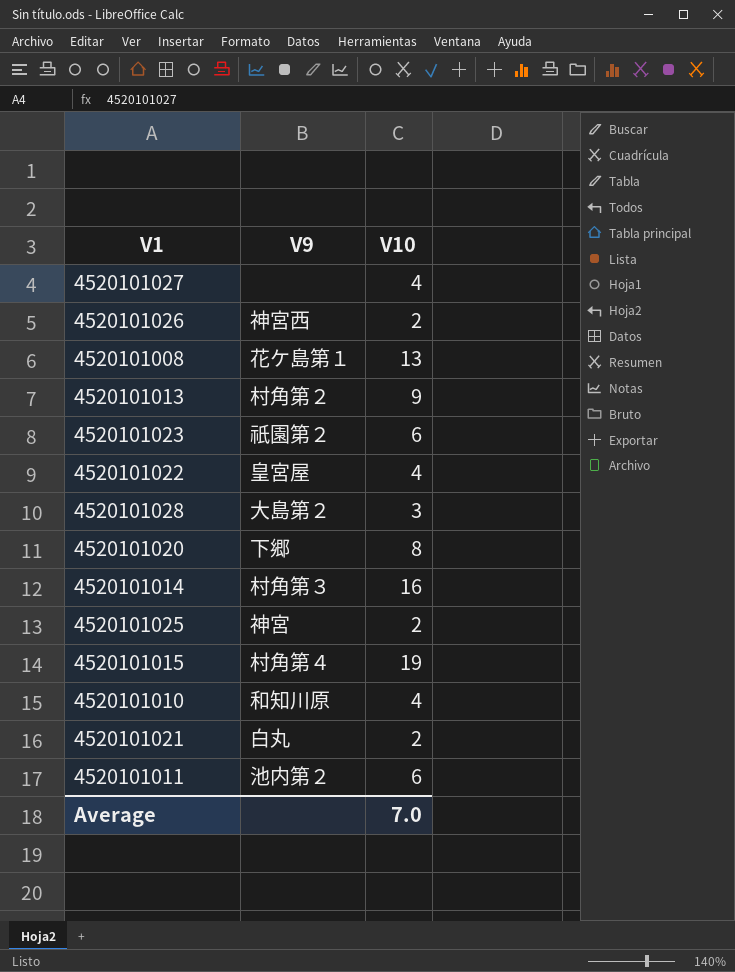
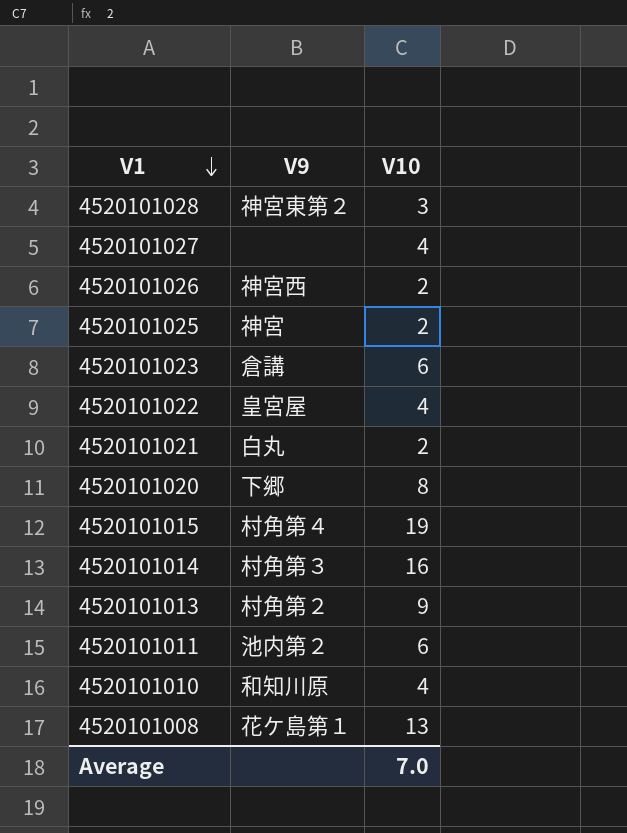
row order: none -> V1 descending
4520101028 | V9: 大島第２ -> 神宮東第２
4520101023 | V9: 祇園第２ -> 倉講

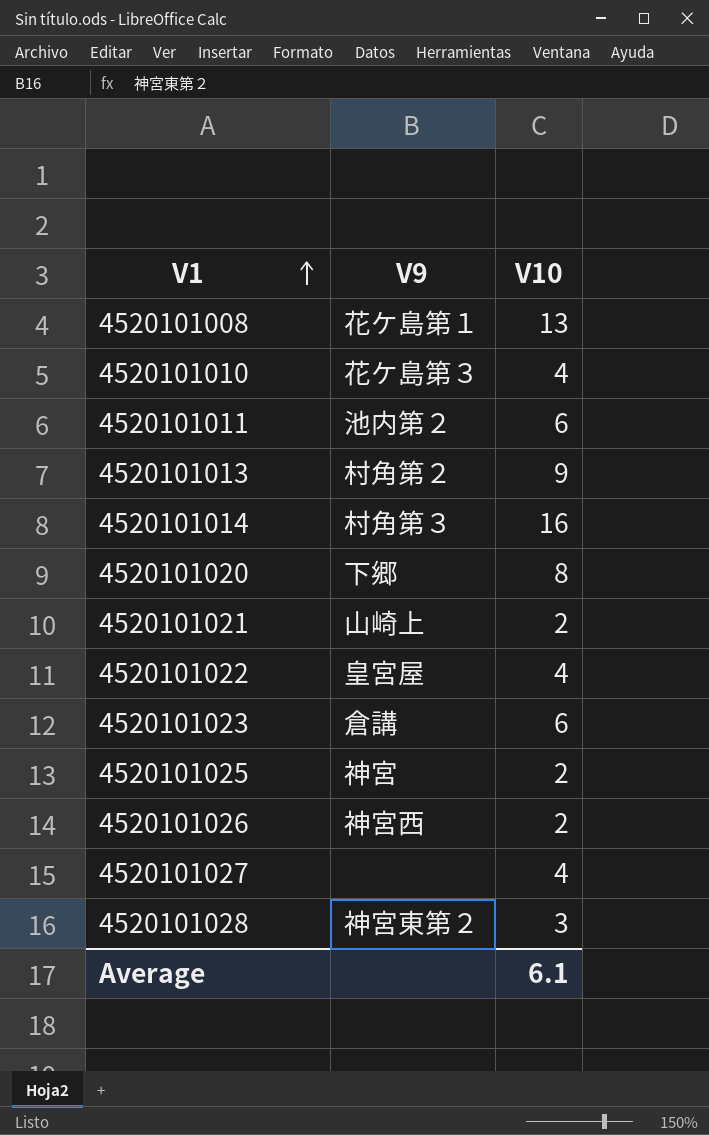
row order: V1 descending -> V1 ascending
row 4520101015: 村角第４ | 19 -> none
4520101010 | V9: 和知川原 -> 花ケ島第３
4520101021 | V9: 白丸 -> 山崎上
Average | V10: 7.0 -> 6.1

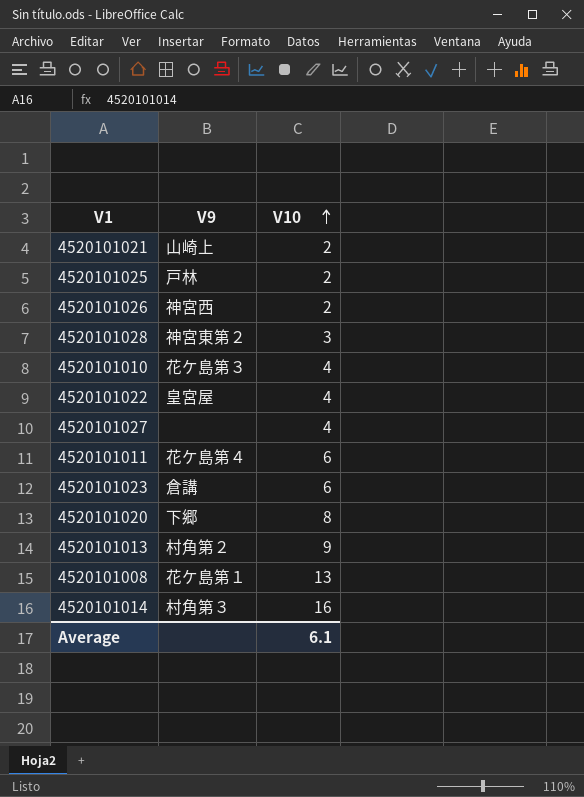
row order: V1 ascending -> V10 ascending
4520101025 | V9: 神宮 -> 戸林
4520101011 | V9: 池内第２ -> 花ケ島第４

